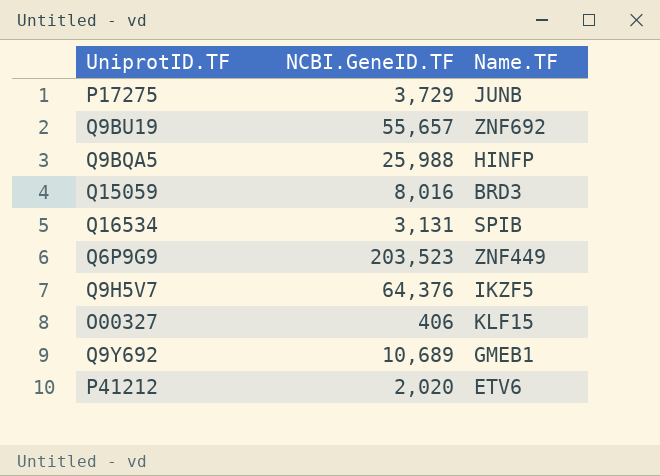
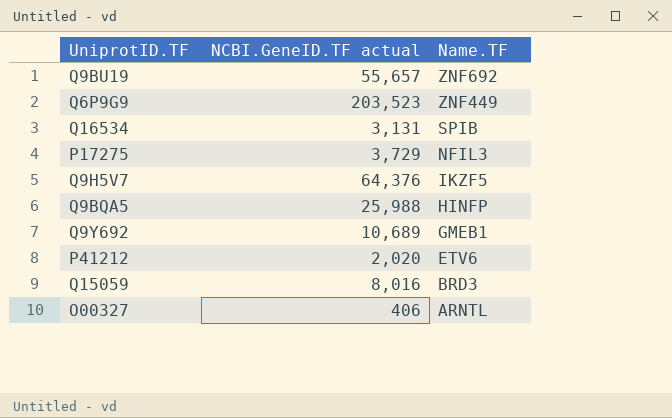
row order: none -> Name.TF descending
column name: NCBI.GeneID.TF -> NCBI.GeneID.TF actual
P17275 | Name.TF: JUNB -> NFIL3
O00327 | Name.TF: KLF15 -> ARNTL

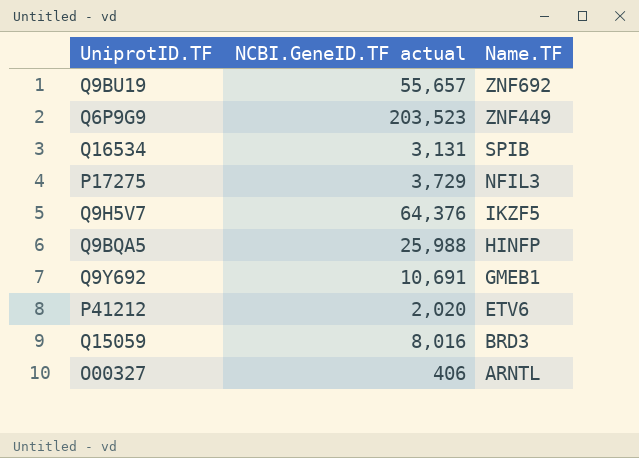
Q9Y692 | NCBI.GeneID.TF actual: 10,689 -> 10,691

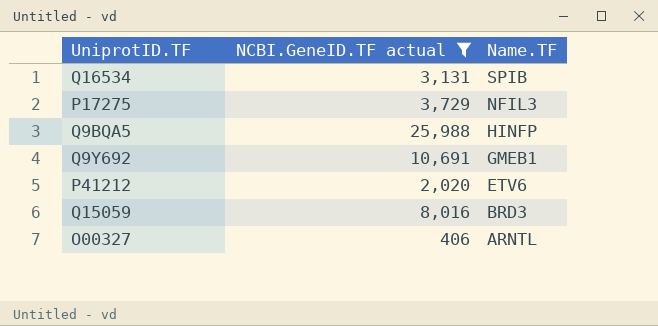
filter: none -> NCBI.GeneID.TF actual <= 25,988

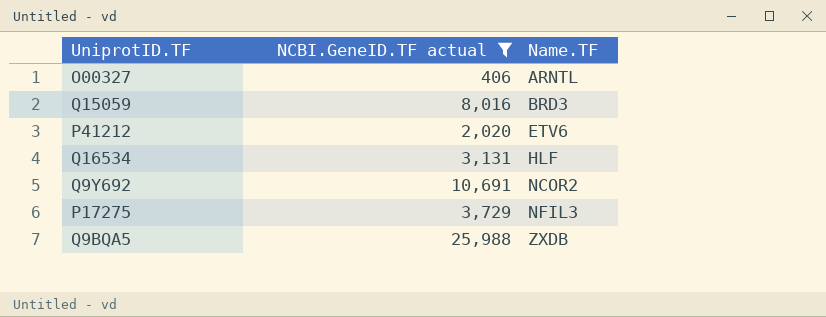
row order: Name.TF descending -> Name.TF ascending
Q16534 | Name.TF: SPIB -> HLF
Q9Y692 | Name.TF: GMEB1 -> NCOR2
Q9BQA5 | Name.TF: HINFP -> ZXDB

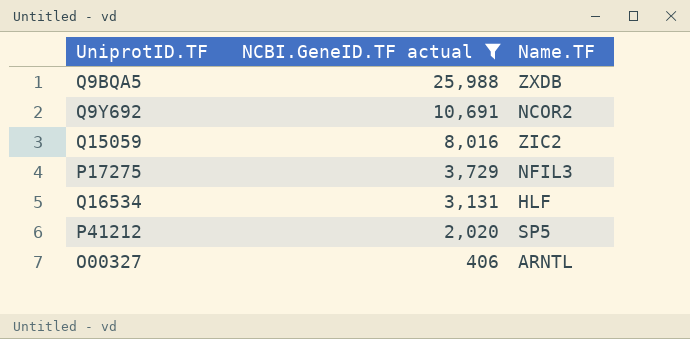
row order: Name.TF ascending -> NCBI.GeneID.TF actual descending
Q15059 | Name.TF: BRD3 -> ZIC2
P41212 | Name.TF: ETV6 -> SP5

